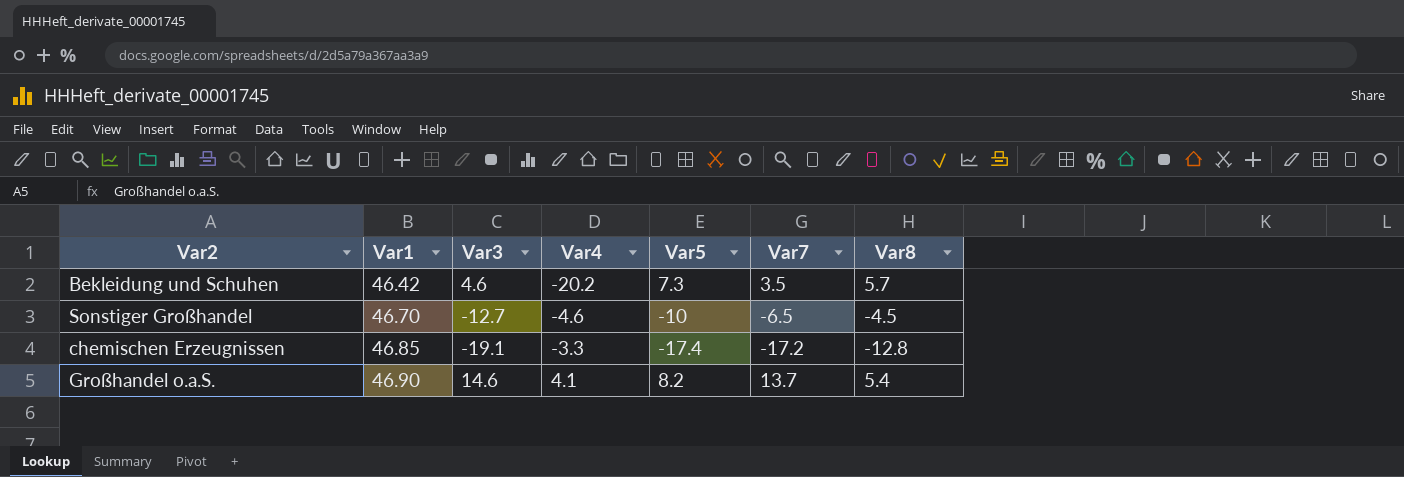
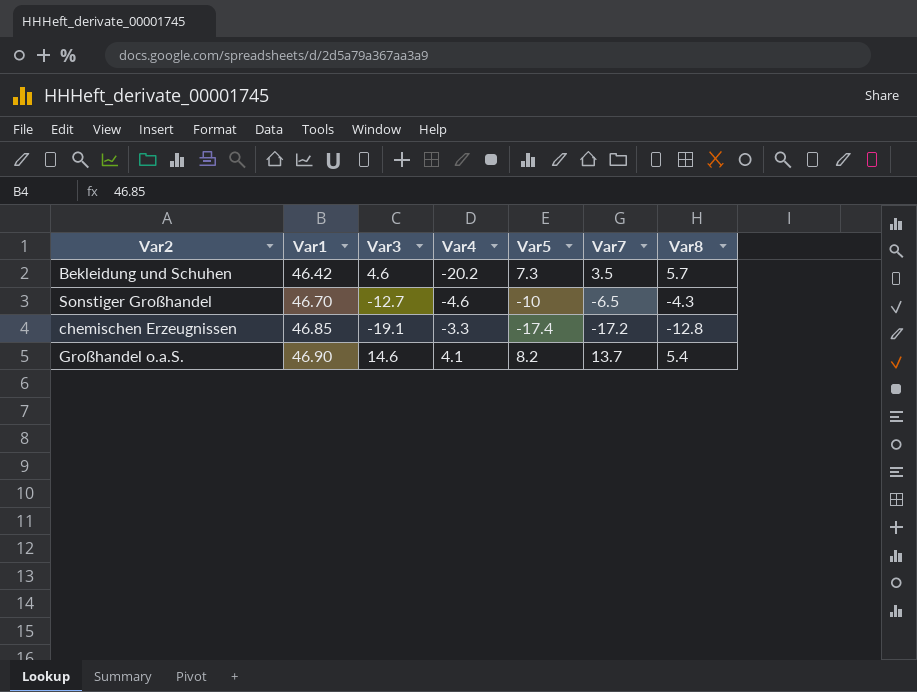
Sonstiger Großhandel | Var8: -4.5 -> -4.3

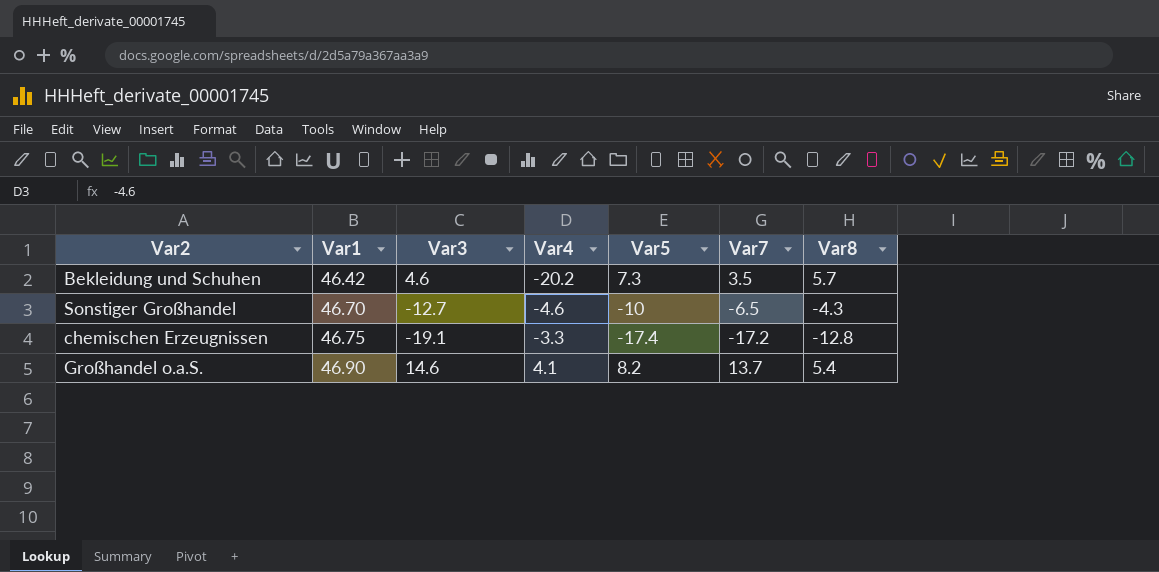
chemischen Erzeugnissen | Var1: 46.85 -> 46.75

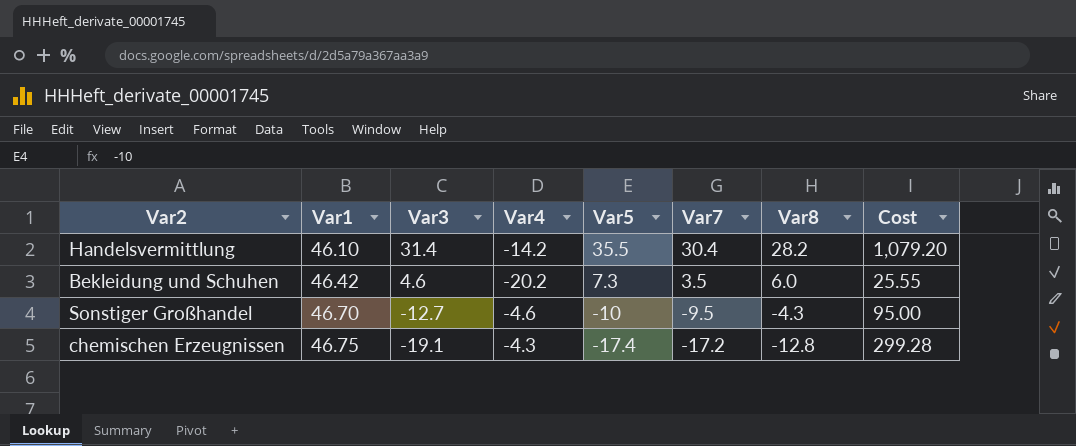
column Cost | formula: none -> [Var5] * [Var7]
row Großhandel o.a.S.: 46.90 | 14.6 | 4.1 | 8.2 | 13.7 | 5.4 -> none
row Handelsvermittlung: none -> 46.10 | 31.4 | -14.2 | 35.5 | 30.4 | 28.2 | 1,079.20
Bekleidung und Schuhen | Var8: 5.7 -> 6.0
Sonstiger Großhandel | Var7: -6.5 -> -9.5
chemischen Erzeugnissen | Var4: -3.3 -> -4.3

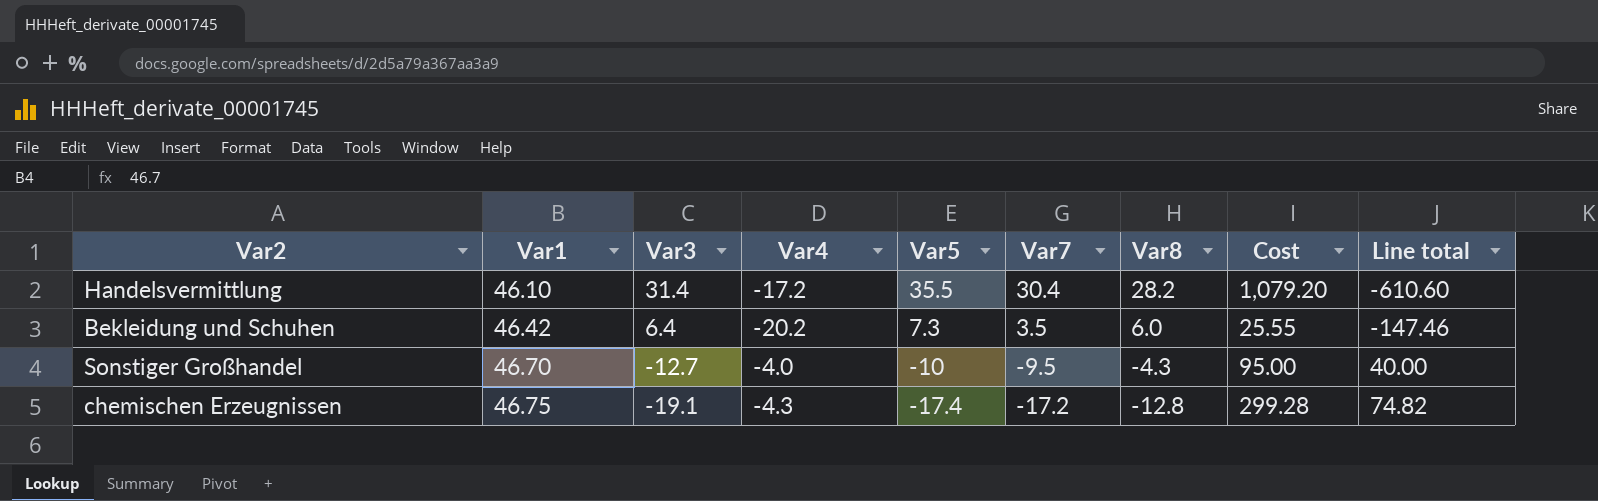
column Line total | formula: none -> [Var4] * [Var5]
Handelsvermittlung | Var4: -14.2 -> -17.2
Bekleidung und Schuhen | Var3: 4.6 -> 6.4
Sonstiger Großhandel | Var4: -4.6 -> -4.0

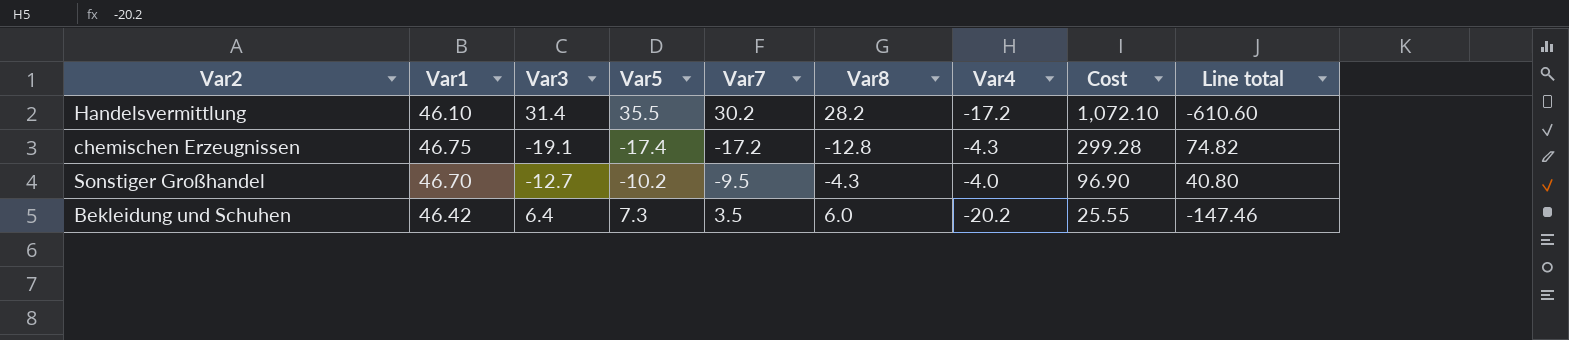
row order: Var1 ascending -> Cost descending
column Var4 | position: 4 -> 7
Handelsvermittlung | Var7: 30.4 -> 30.2
Handelsvermittlung | Cost: 1,079.20 -> 1,072.10
Sonstiger Großhandel | Var5: -10 -> -10.2
Sonstiger Großhandel | Cost: 95.00 -> 96.90
Sonstiger Großhandel | Line total: 40.00 -> 40.80

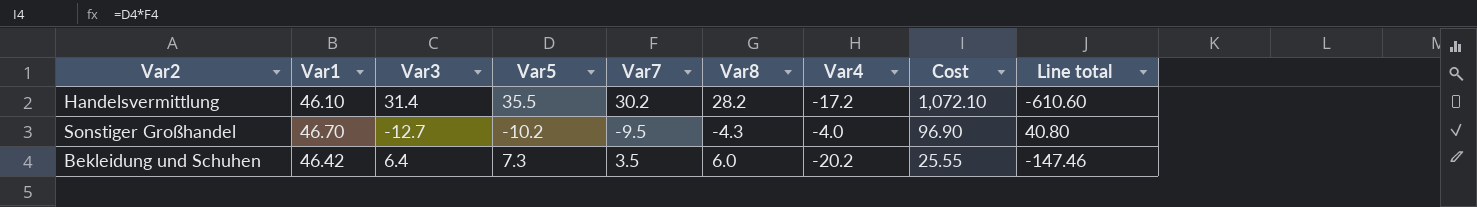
row chemischen Erzeugnissen: 46.75 | -19.1 | -17.4 | -17.2 | -12.8 | -4.3 | 299.28 | 74.82 -> none

